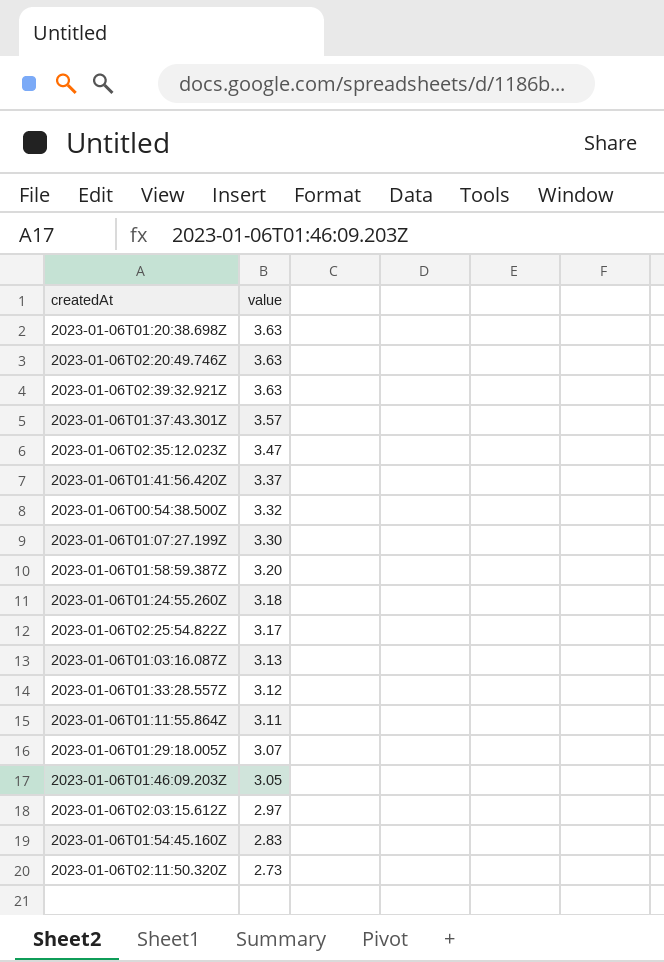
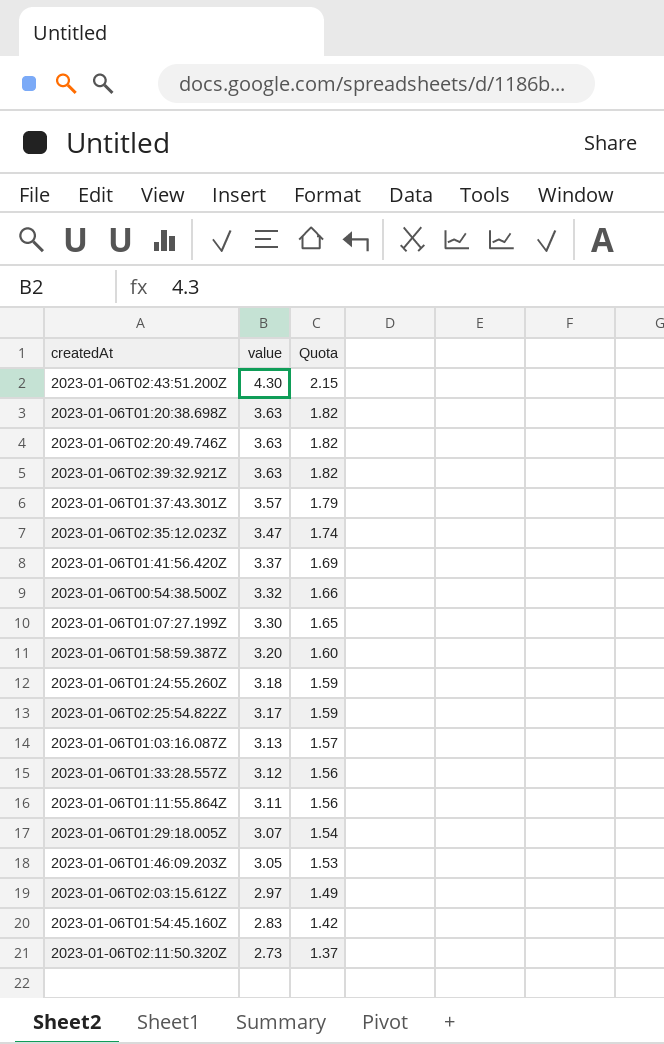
column Quota | formula: none -> [value] * 0.5
row 2023-01-06T02:43:51.200Z: none -> 4.30 | 2.15

